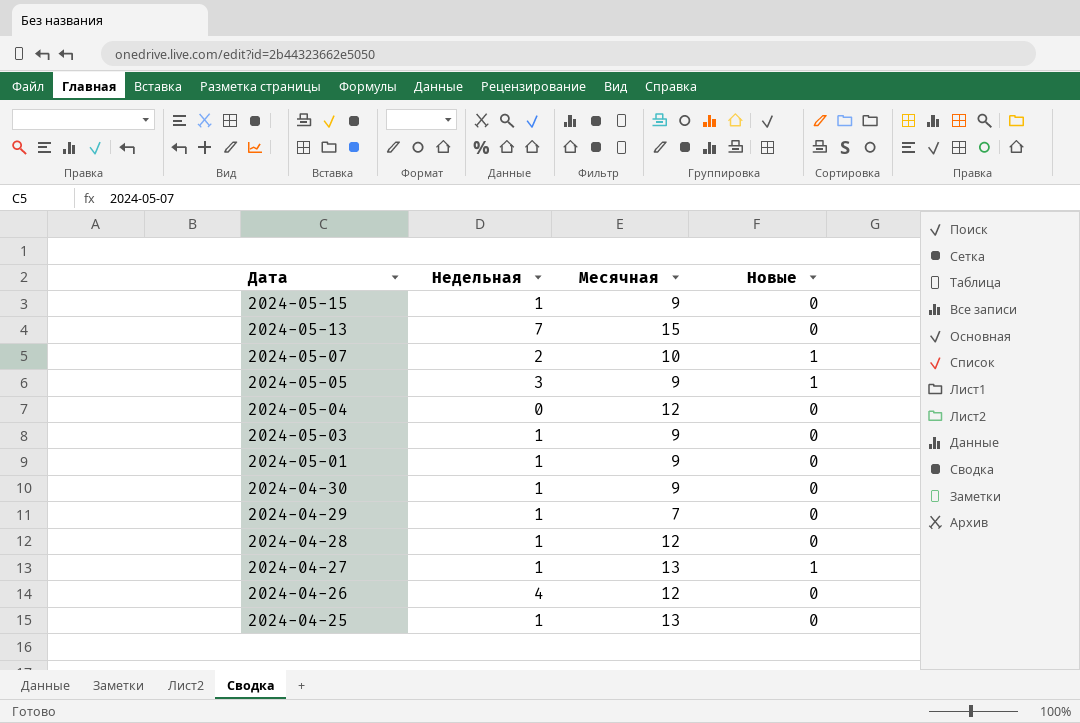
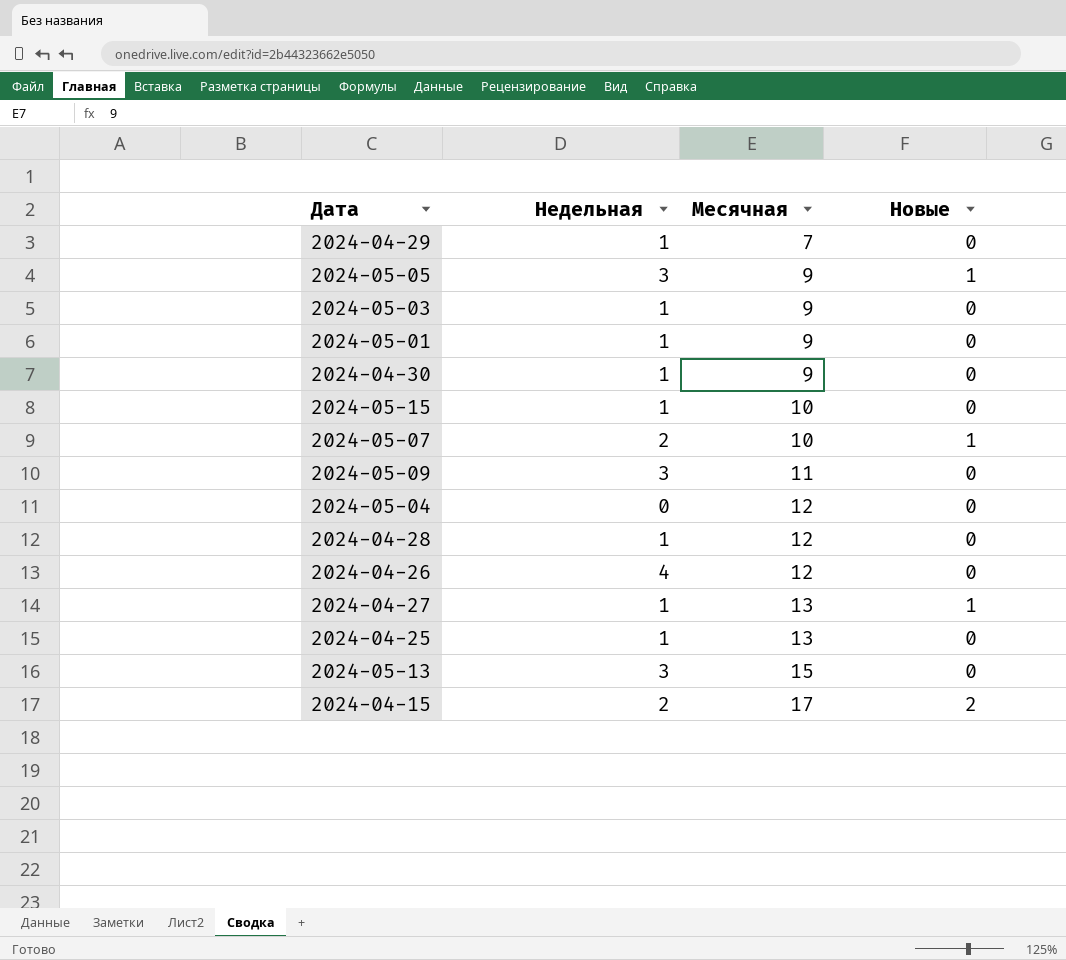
row order: Дата descending -> Месячная ascending
2024-05-15 | Месячная: 9 -> 10
row 2024-05-09: none -> 3 | 11 | 0
2024-05-13 | Недельная: 7 -> 3
row 2024-04-15: none -> 2 | 17 | 2

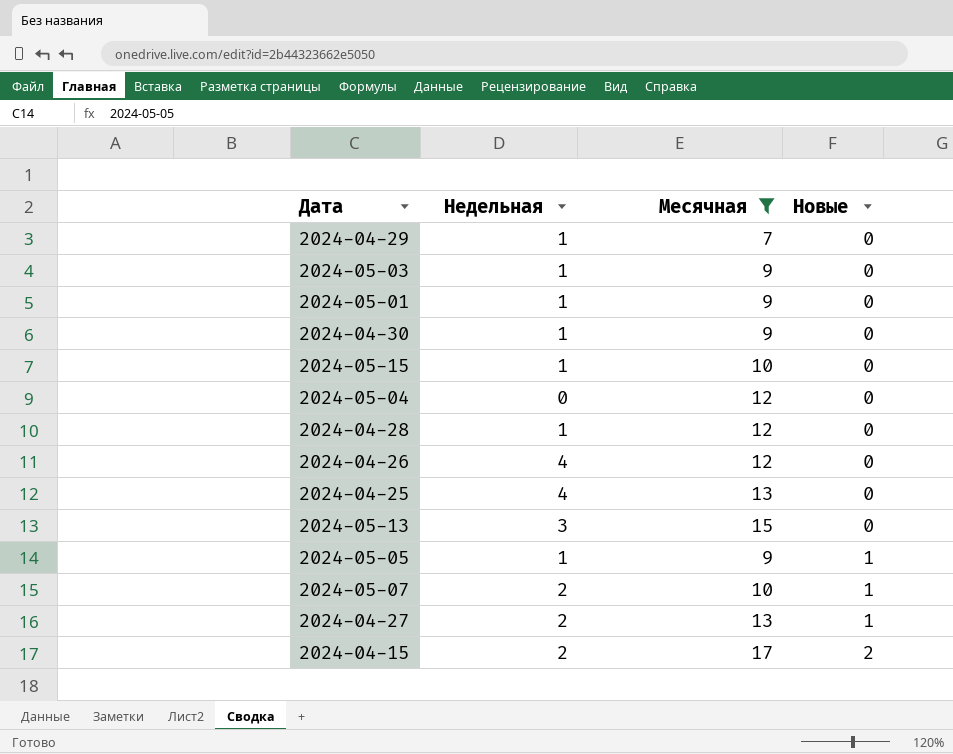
filter: none -> Месячная != 11
row order: Месячная ascending -> Новые ascending
2024-04-25 | Недельная: 1 -> 4
2024-05-05 | Недельная: 3 -> 1
2024-04-27 | Недельная: 1 -> 2

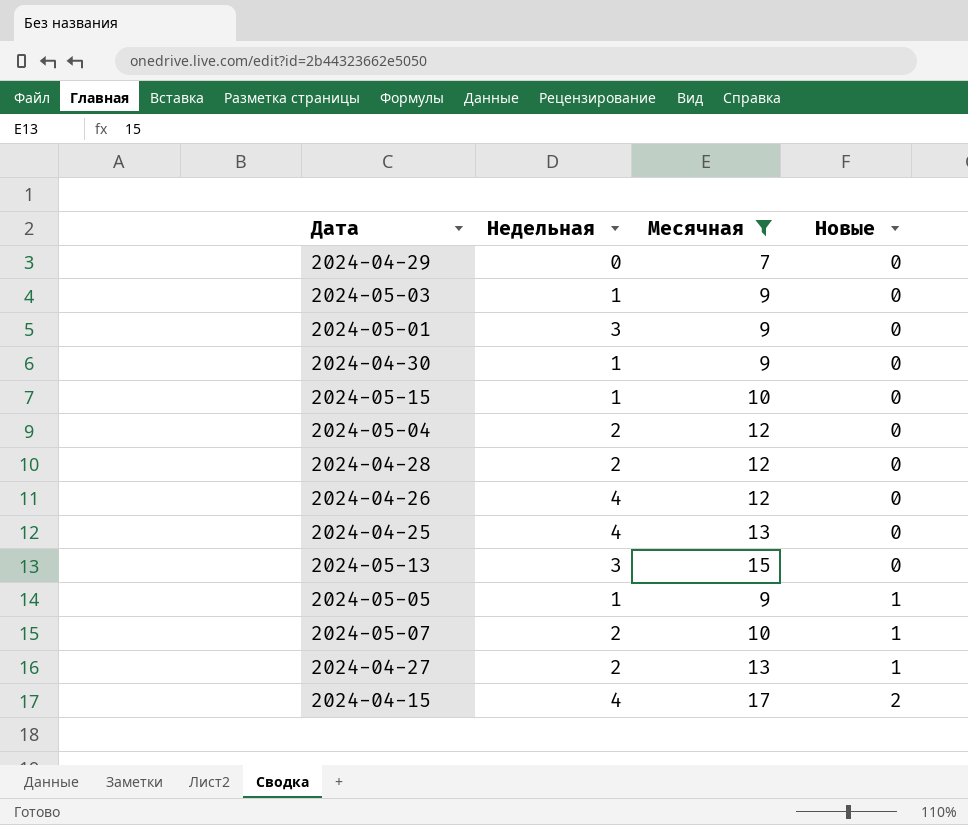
2024-04-29 | Недельная: 1 -> 0
2024-05-01 | Недельная: 1 -> 3
2024-05-04 | Недельная: 0 -> 2
2024-04-28 | Недельная: 1 -> 2
2024-04-15 | Недельная: 2 -> 4

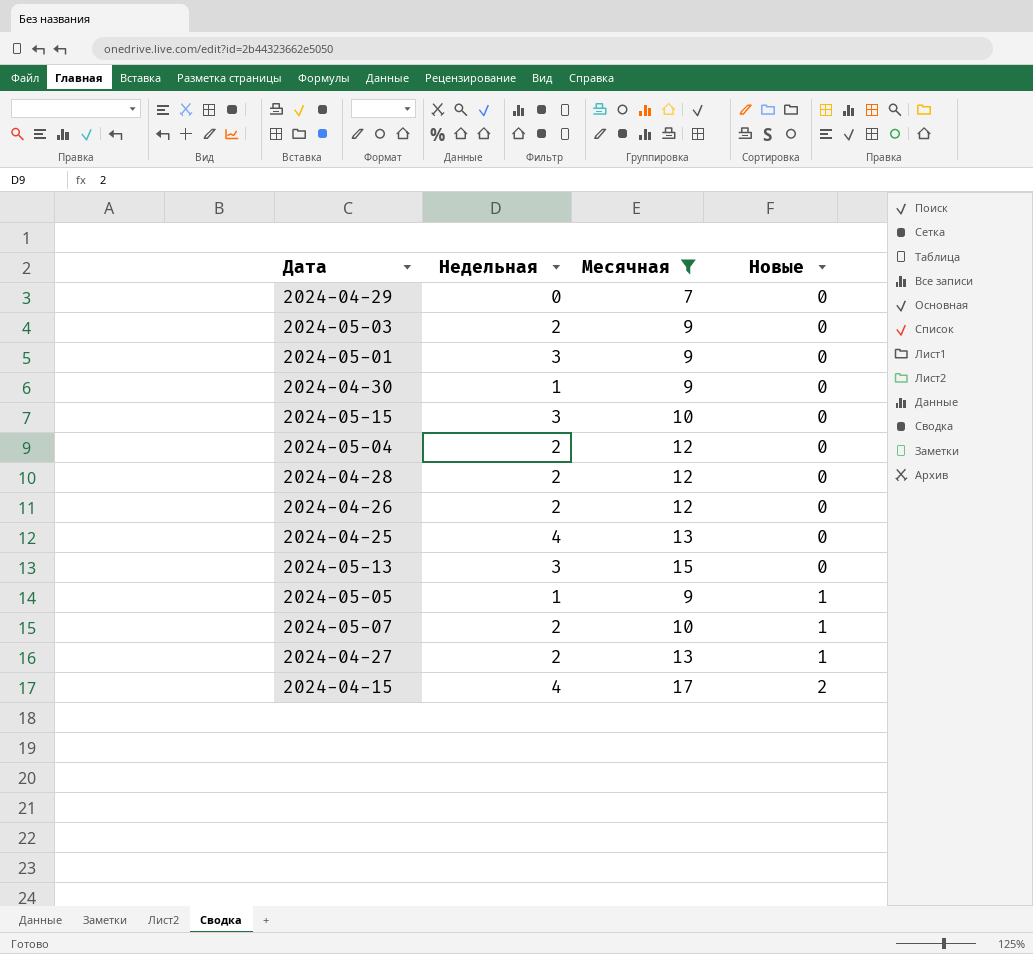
2024-05-03 | Недельная: 1 -> 2
2024-05-15 | Недельная: 1 -> 3
2024-04-26 | Недельная: 4 -> 2

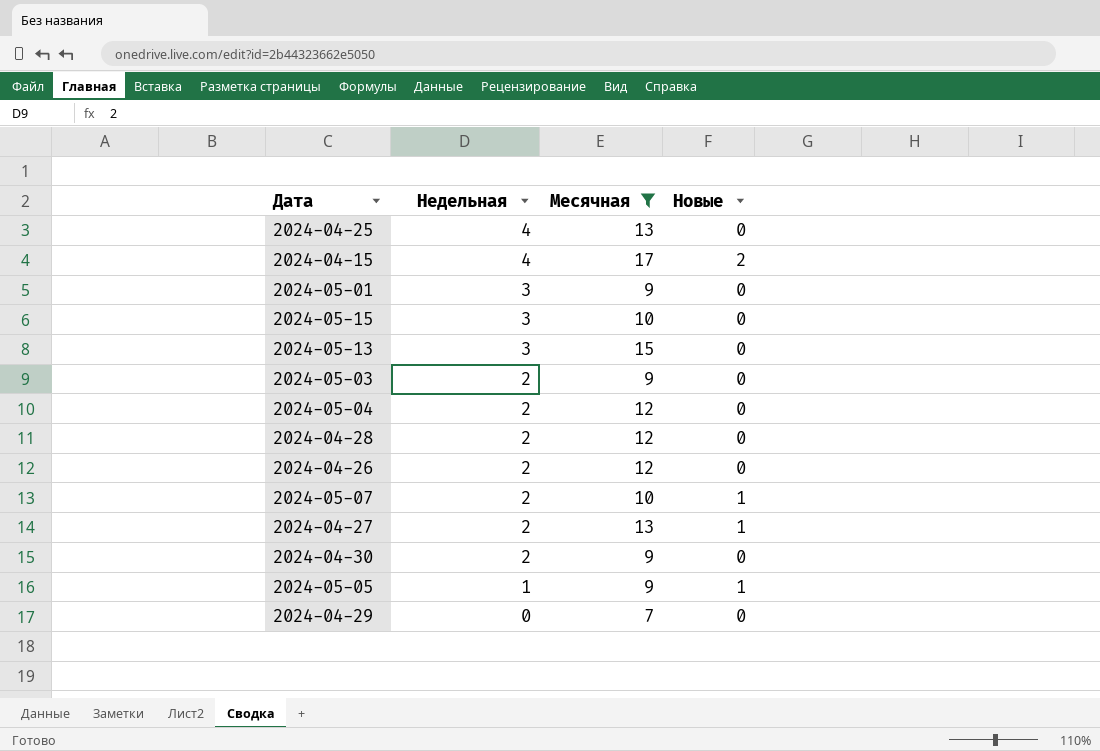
row order: Новые ascending -> Недельная descending
2024-04-30 | Недельная: 1 -> 2

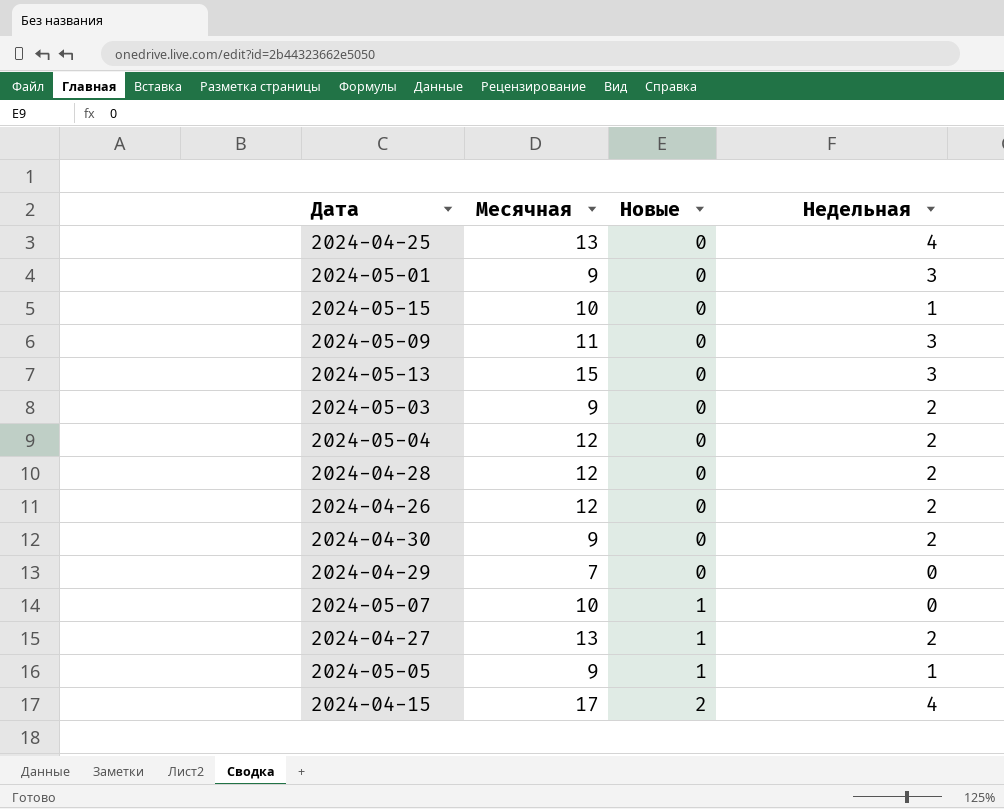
filter: Месячная != 11 -> none
row order: Недельная descending -> Новые ascending
column Недельная | position: 2 -> 4
2024-05-15 | Недельная: 3 -> 1
2024-05-07 | Недельная: 2 -> 0

